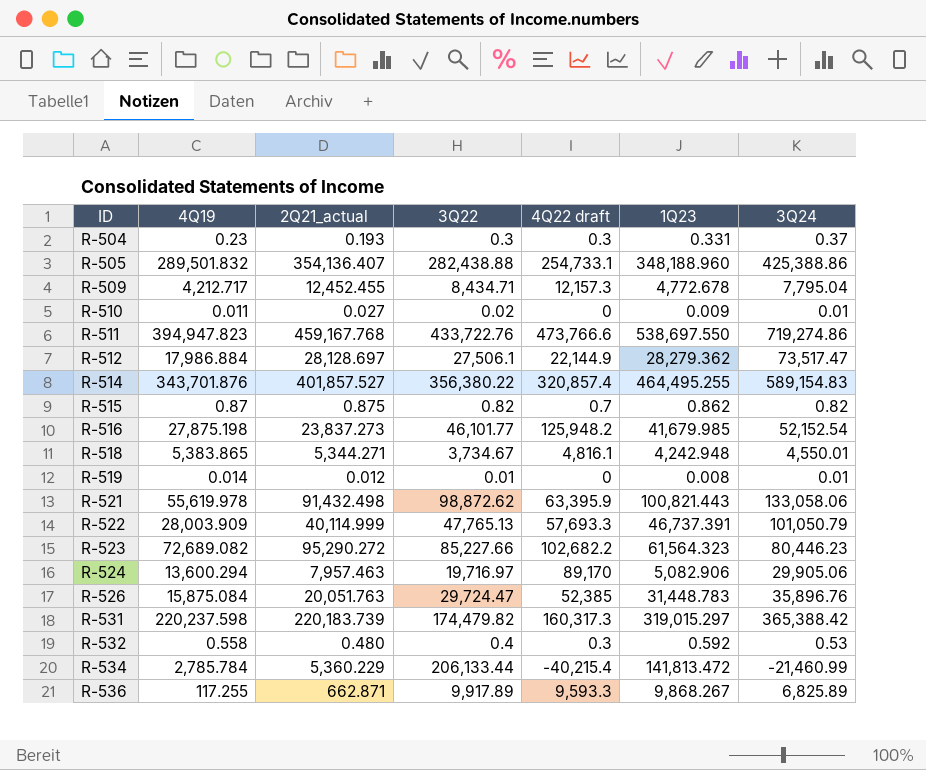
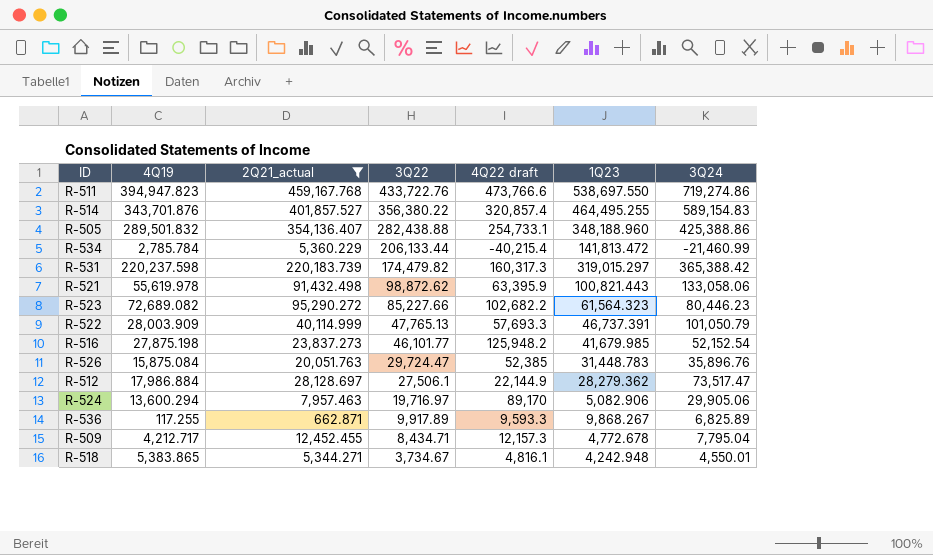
filter: none -> 2Q21_actual >= 662.871
row order: ID ascending -> 3Q22 descending

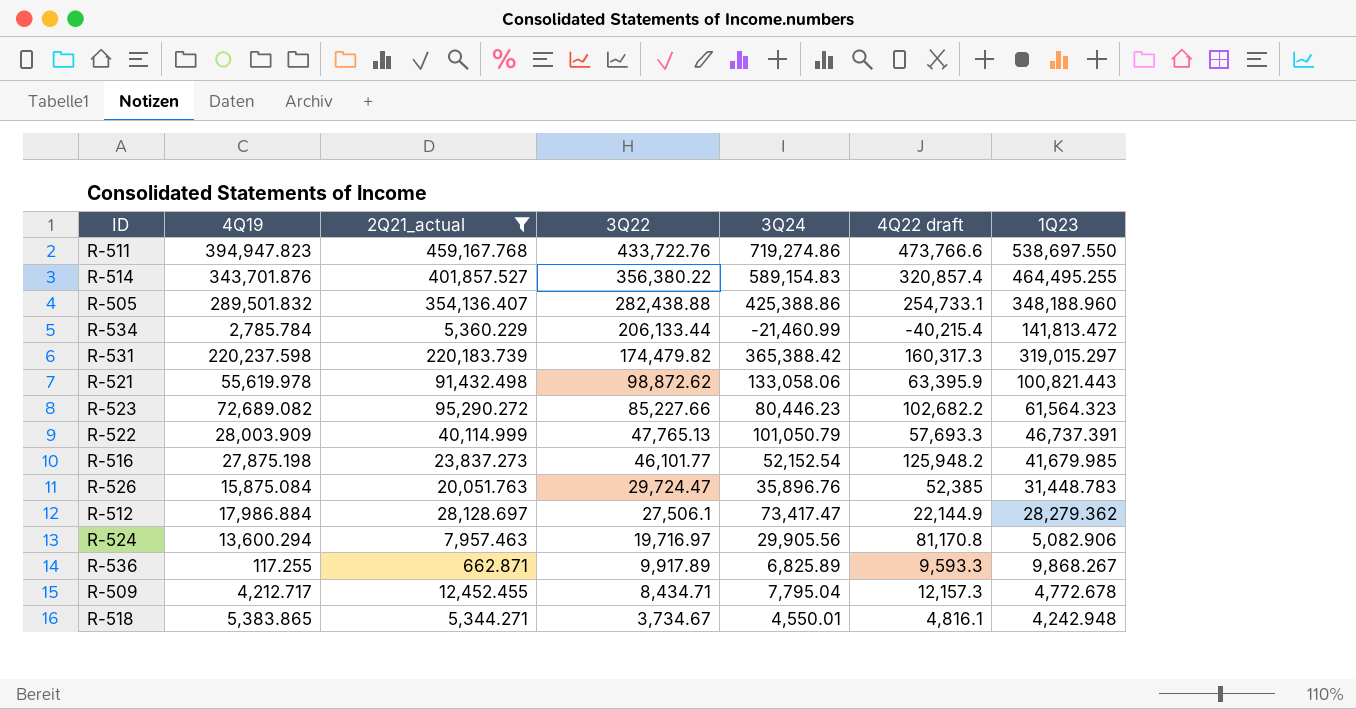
column 3Q24 | position: 7 -> 5
R-512 | 3Q24: 73,517.47 -> 73,417.47
R-524 | 3Q24: 29,905.06 -> 29,905.56
R-524 | 4Q22 draft: 89,170 -> 81,170.8

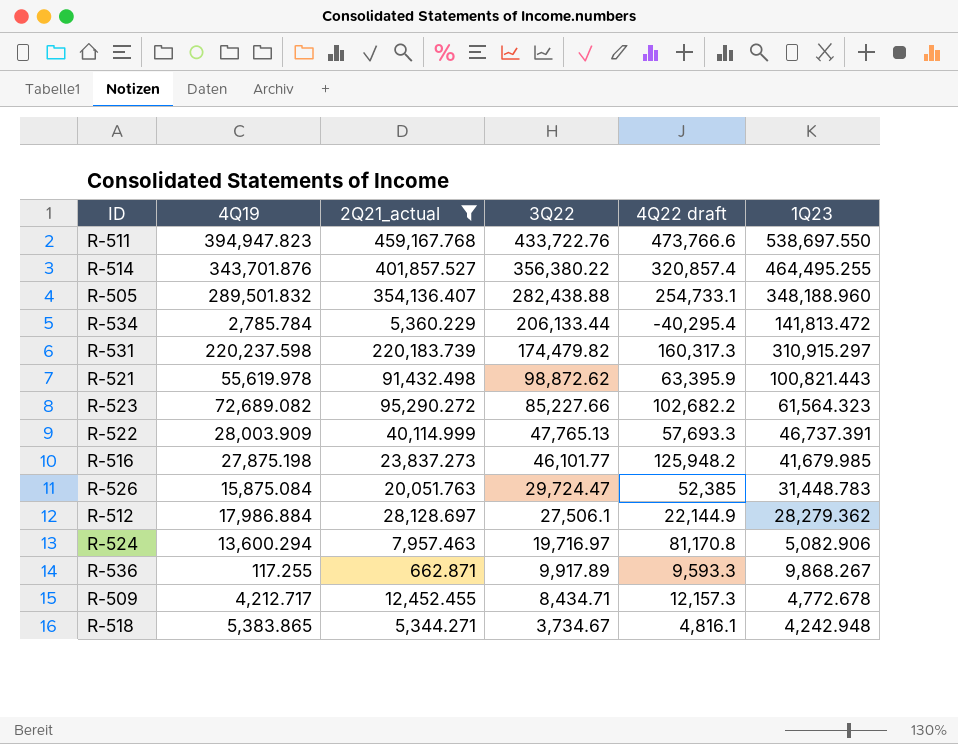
column 3Q24 | position: 5 -> none
R-534 | 4Q22 draft: -40,215.4 -> -40,295.4
R-531 | 1Q23: 319,015.297 -> 310,915.297

